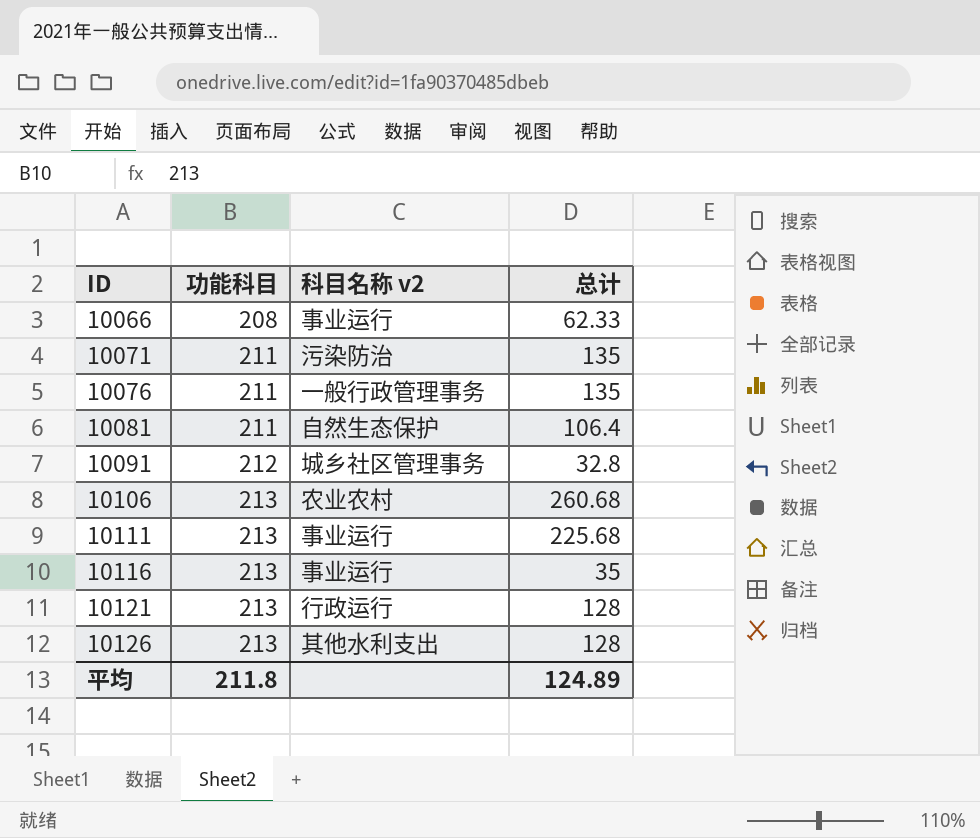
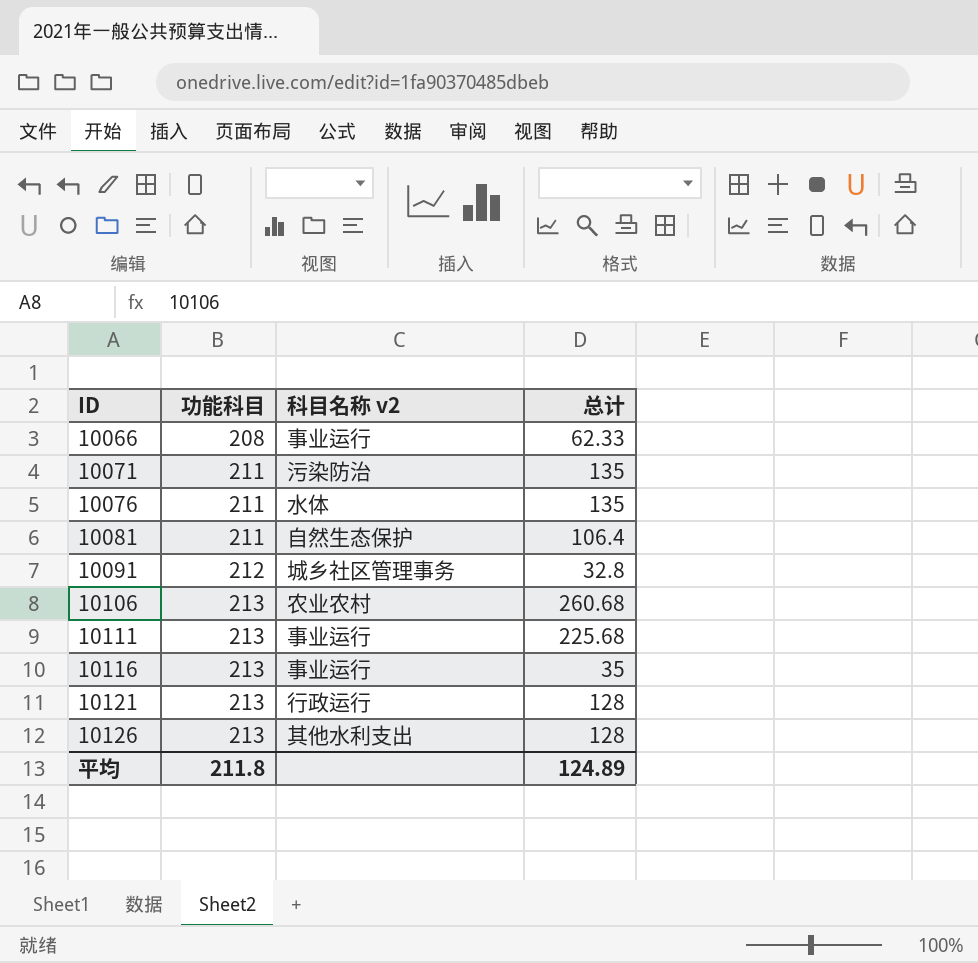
10076 | 科目名称 v2: 一般行政管理事务 -> 水体

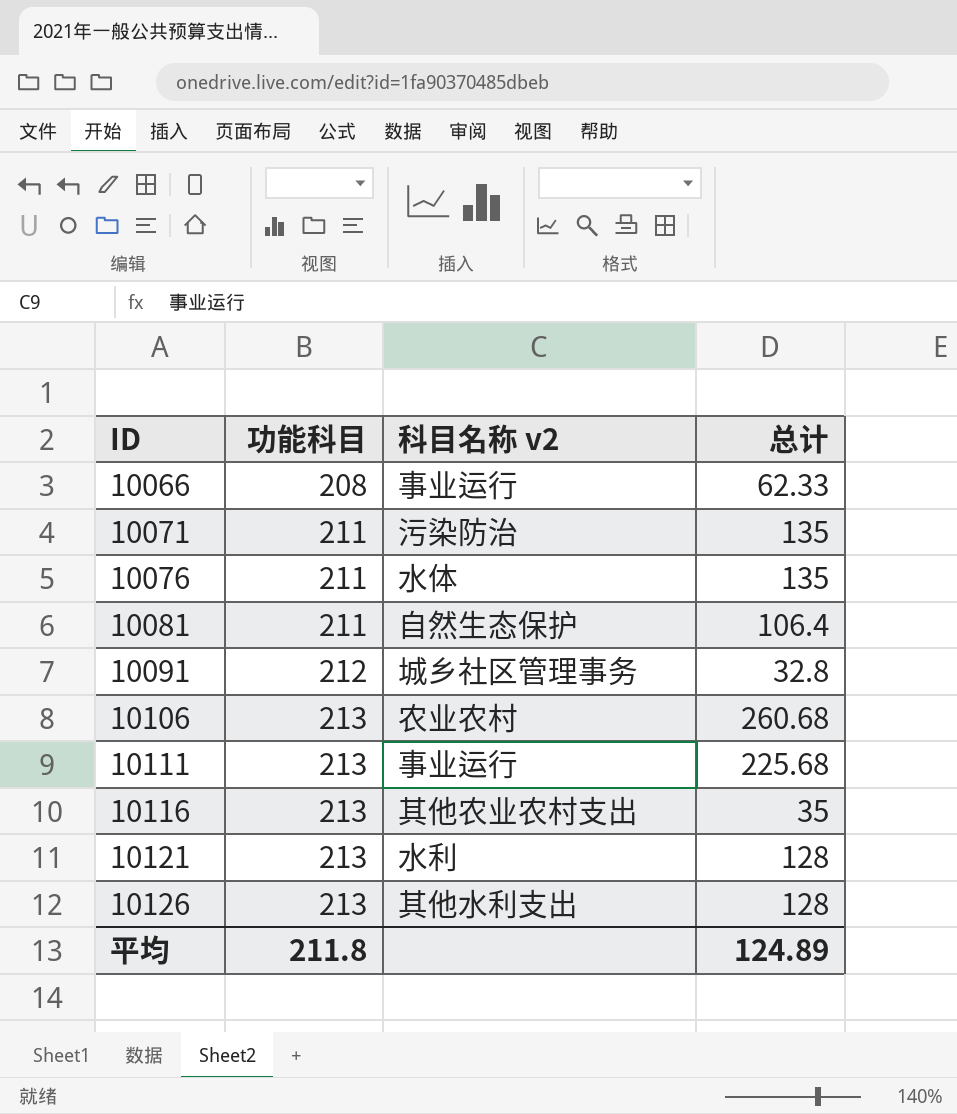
10116 | 科目名称 v2: 事业运行 -> 其他农业农村支出
10121 | 科目名称 v2: 行政运行 -> 水利

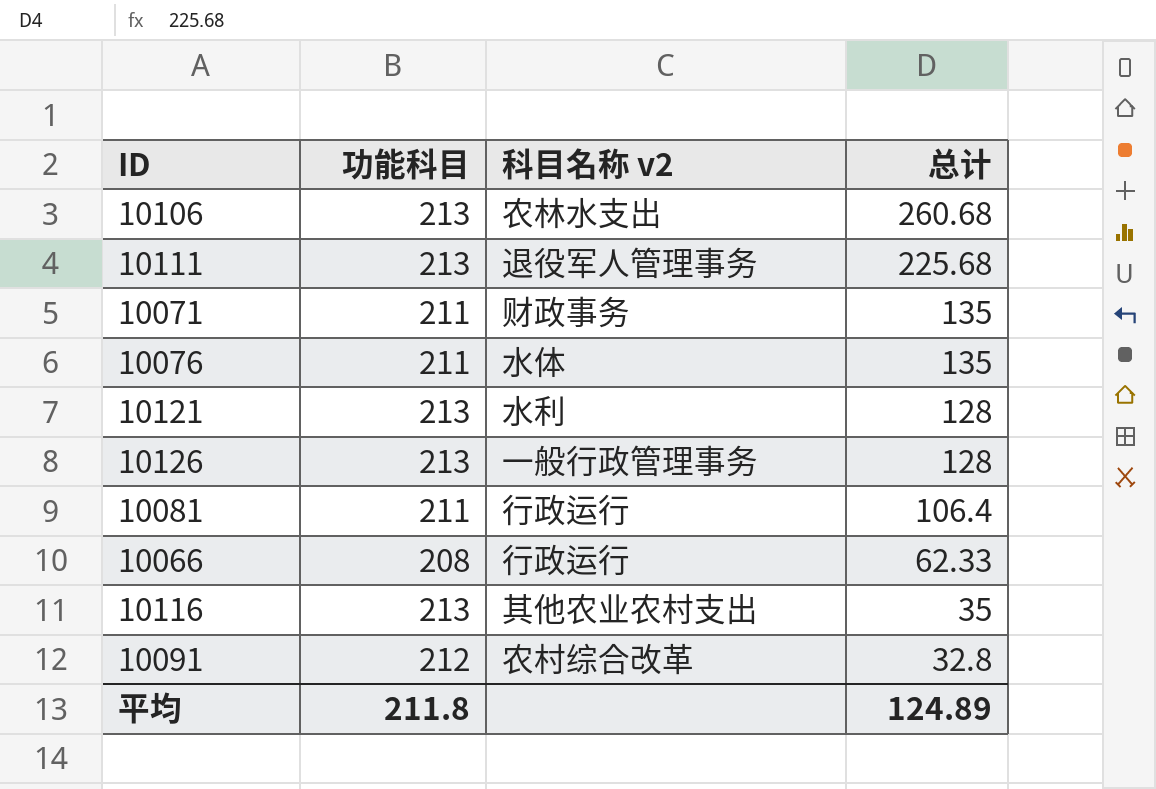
row order: ID ascending -> 总计 descending
10106 | 科目名称 v2: 农业农村 -> 农林水支出
10111 | 科目名称 v2: 事业运行 -> 退役军人管理事务
10071 | 科目名称 v2: 污染防治 -> 财政事务
10126 | 科目名称 v2: 其他水利支出 -> 一般行政管理事务
10081 | 科目名称 v2: 自然生态保护 -> 行政运行
10066 | 科目名称 v2: 事业运行 -> 行政运行
10091 | 科目名称 v2: 城乡社区管理事务 -> 农村综合改革

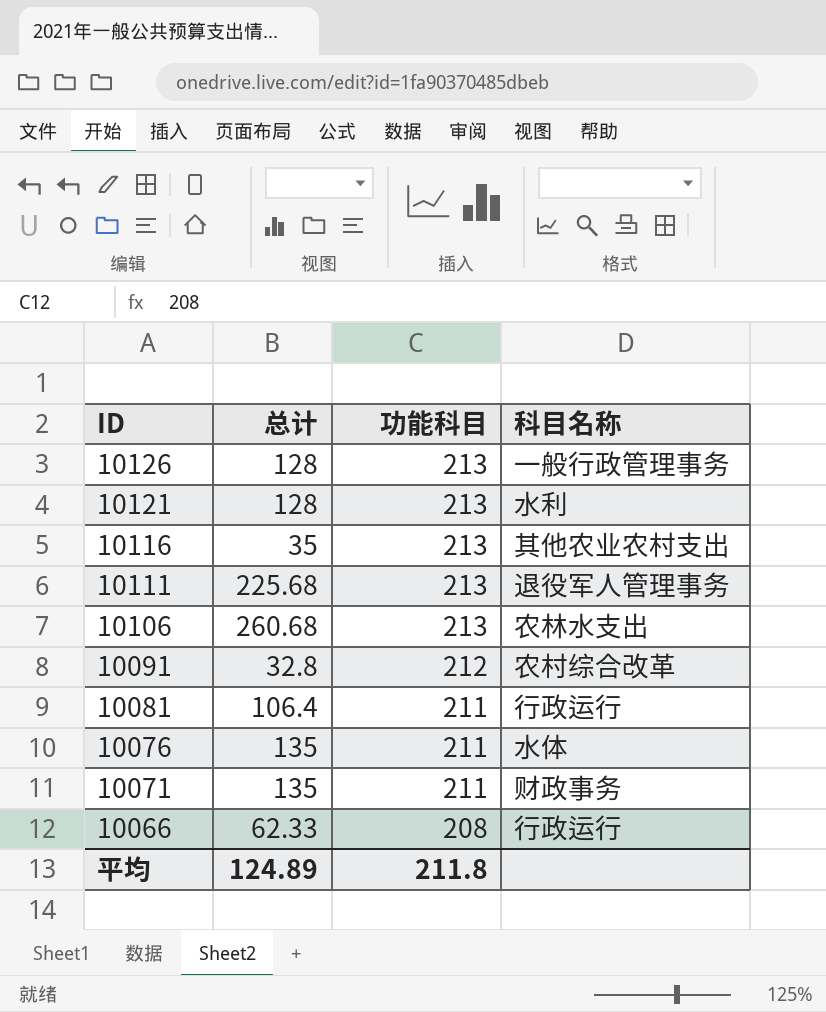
row order: 总计 descending -> ID descending
column 总计 | position: 4 -> 2
column name: 科目名称 v2 -> 科目名称

